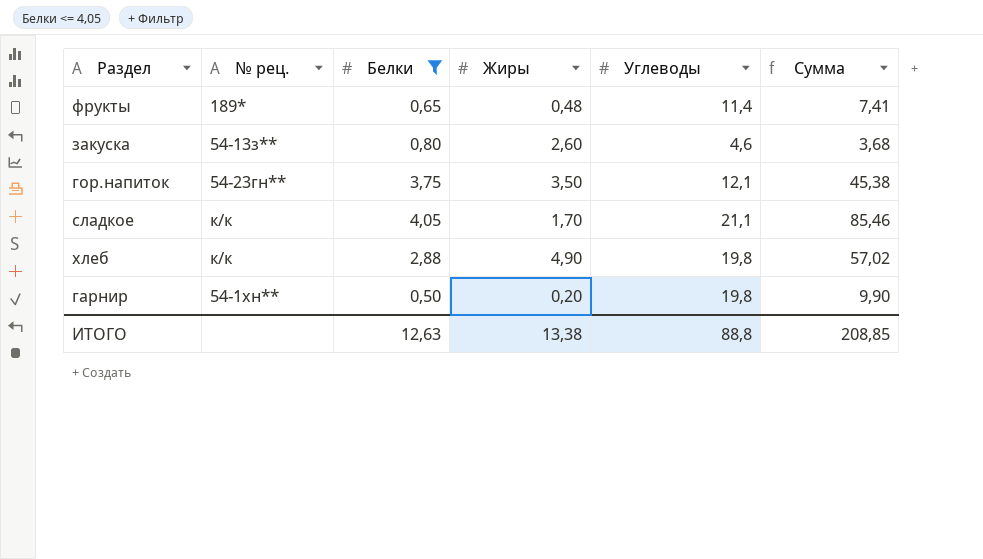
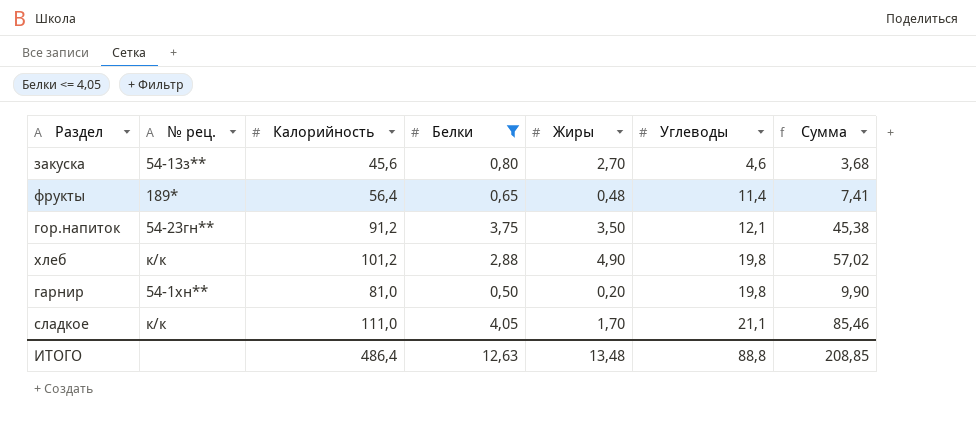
row order: none -> Углеводы ascending
column Калорийность | position: none -> 3
закуска | Жиры: 2,60 -> 2,70
ИТОГО | Жиры: 13,38 -> 13,48

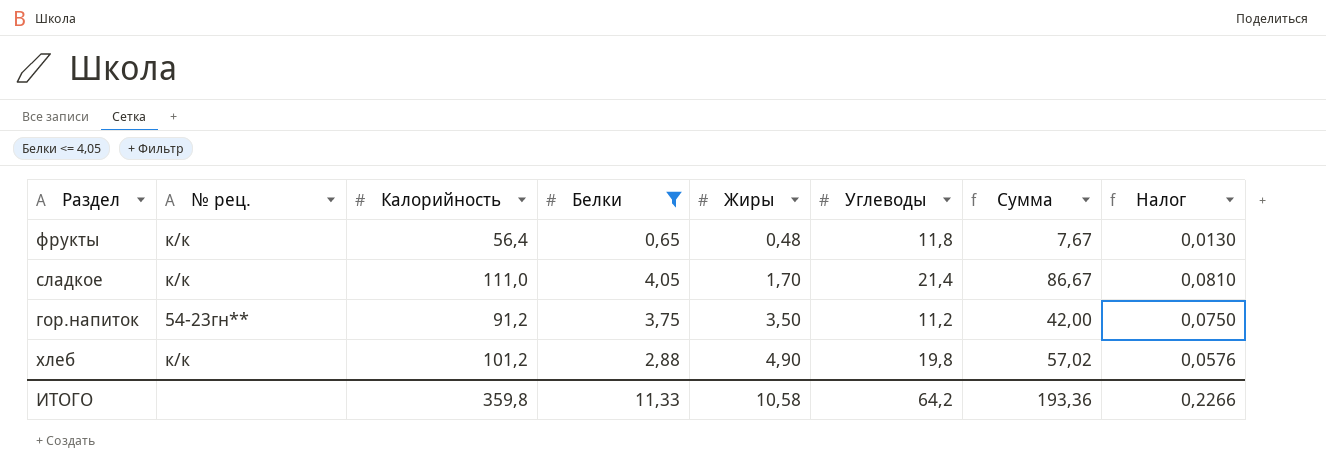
row order: Углеводы ascending -> Жиры ascending
column Налог | formula: none -> [Белки] * 0,02
row закуска: 54-13з** | 45,6 | 0,80 | 2,70 | 4,6 | 3,68 -> none
row гарнир: 54-1хн** | 81,0 | 0,50 | 0,20 | 19,8 | 9,90 -> none
фрукты | № рец.: 189* -> к/к
фрукты | Углеводы: 11,4 -> 11,8
фрукты | Сумма: 7,41 -> 7,67
сладкое | Углеводы: 21,1 -> 21,4
сладкое | Сумма: 85,46 -> 86,67
гор.напиток | Углеводы: 12,1 -> 11,2
гор.напиток | Сумма: 45,38 -> 42,00
ИТОГО | Калорийность: 486,4 -> 359,8
ИТОГО | Белки: 12,63 -> 11,33
ИТОГО | Жиры: 13,48 -> 10,58
ИТОГО | Углеводы: 88,8 -> 64,2
ИТОГО | Сумма: 208,85 -> 193,36

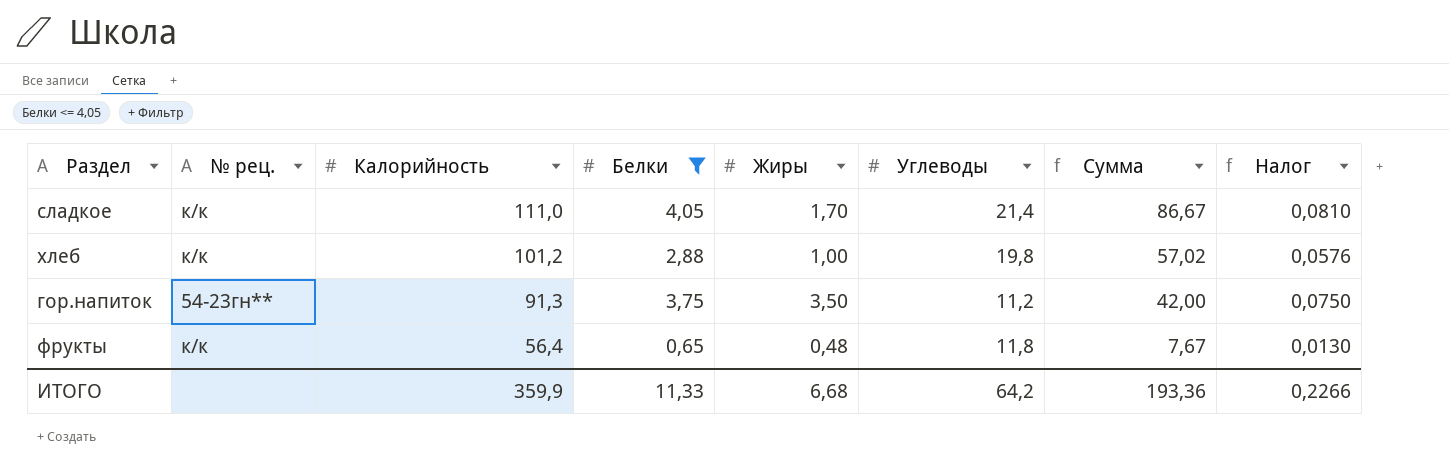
row order: Жиры ascending -> Калорийность descending
хлеб | Жиры: 4,90 -> 1,00
гор.напиток | Калорийность: 91,2 -> 91,3
ИТОГО | Калорийность: 359,8 -> 359,9
ИТОГО | Жиры: 10,58 -> 6,68

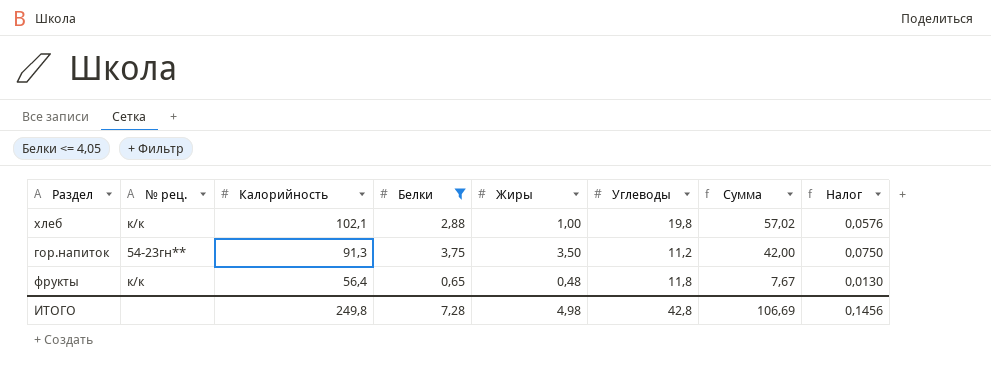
row сладкое: к/к | 111,0 | 4,05 | 1,70 | 21,4 | 86,67 | 0,0810 -> none
хлеб | Калорийность: 101,2 -> 102,1
ИТОГО | Калорийность: 359,9 -> 249,8
ИТОГО | Белки: 11,33 -> 7,28
ИТОГО | Жиры: 6,68 -> 4,98
ИТОГО | Углеводы: 64,2 -> 42,8
ИТОГО | Сумма: 193,36 -> 106,69
ИТОГО | Налог: 0,2266 -> 0,1456

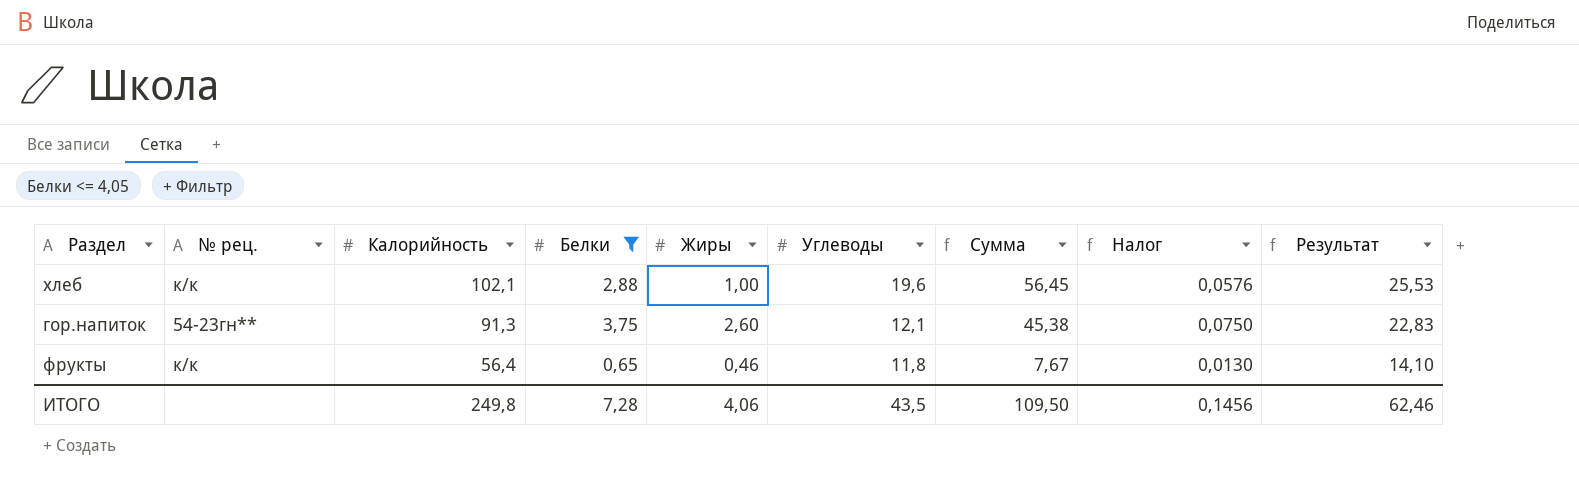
column Результат | formula: none -> [Калорийность] * 0,25
хлеб | Углеводы: 19,8 -> 19,6
хлеб | Сумма: 57,02 -> 56,45
гор.напиток | Жиры: 3,50 -> 2,60
гор.напиток | Углеводы: 11,2 -> 12,1
гор.напиток | Сумма: 42,00 -> 45,38
фрукты | Жиры: 0,48 -> 0,46
ИТОГО | Жиры: 4,98 -> 4,06
ИТОГО | Углеводы: 42,8 -> 43,5
ИТОГО | Сумма: 106,69 -> 109,50

